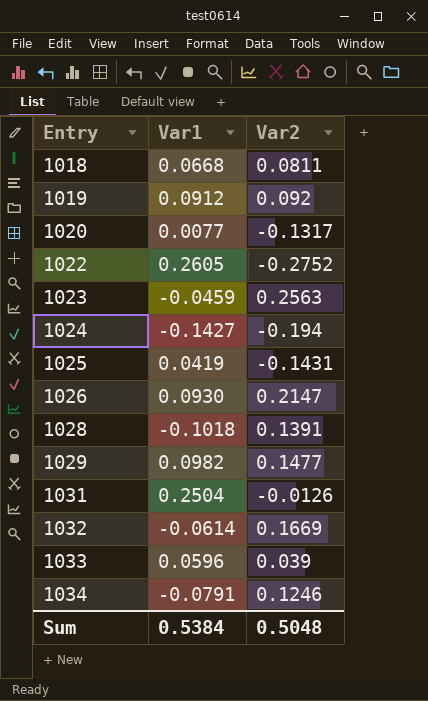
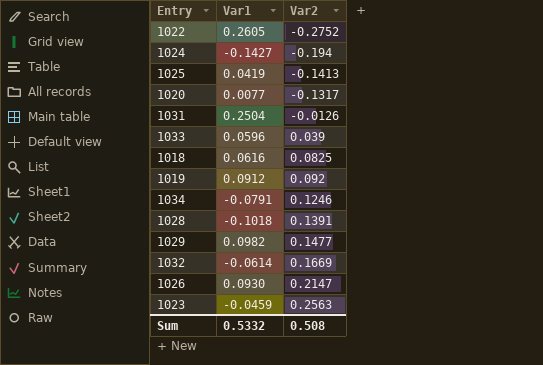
row order: Entry ascending -> Var2 ascending
1025 | Var2: -0.1431 -> -0.1413
1018 | Var1: 0.0668 -> 0.0616
1018 | Var2: 0.0811 -> 0.0825
Sum | Var1: 0.5384 -> 0.5332
Sum | Var2: 0.5048 -> 0.508

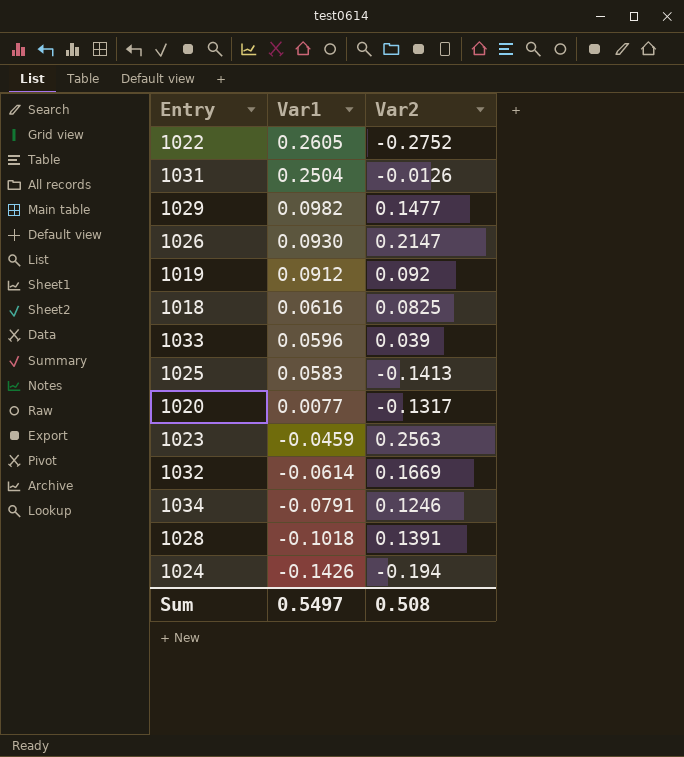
row order: Var2 ascending -> Var1 descending
1025 | Var1: 0.0419 -> 0.0583
1024 | Var1: -0.1427 -> -0.1426
Sum | Var1: 0.5332 -> 0.5497

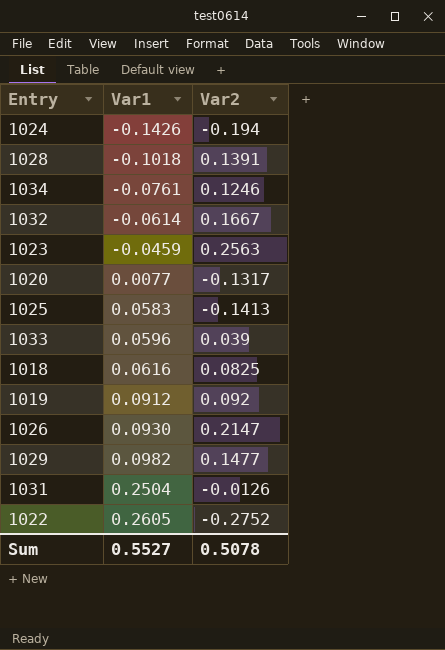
row order: Var1 descending -> Var1 ascending
1034 | Var1: -0.0791 -> -0.0761
1032 | Var2: 0.1669 -> 0.1667
Sum | Var1: 0.5497 -> 0.5527
Sum | Var2: 0.508 -> 0.5078

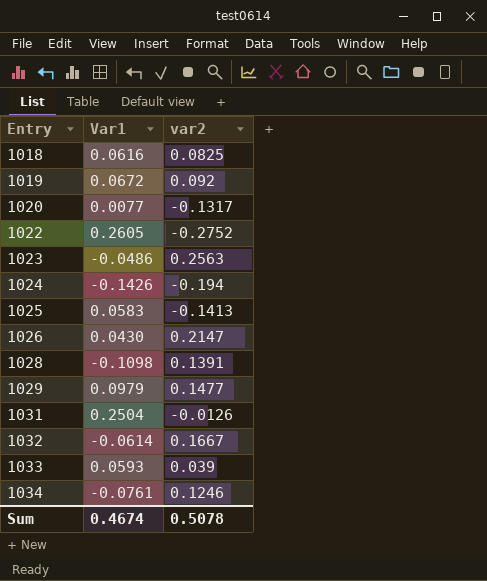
row order: Var1 ascending -> Entry ascending
column name: Var2 -> var2
1019 | Var1: 0.0912 -> 0.0672
1023 | Var1: -0.0459 -> -0.0486
1026 | Var1: 0.0930 -> 0.0430
1028 | Var1: -0.1018 -> -0.1098
1029 | Var1: 0.0982 -> 0.0979
1033 | Var1: 0.0596 -> 0.0593
Sum | Var1: 0.5527 -> 0.4674

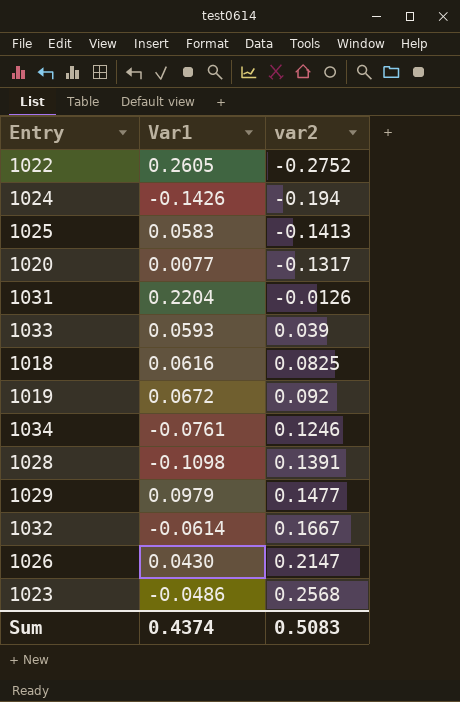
row order: Entry ascending -> var2 ascending
1031 | Var1: 0.2504 -> 0.2204
1023 | var2: 0.2563 -> 0.2568
Sum | Var1: 0.4674 -> 0.4374
Sum | var2: 0.5078 -> 0.5083

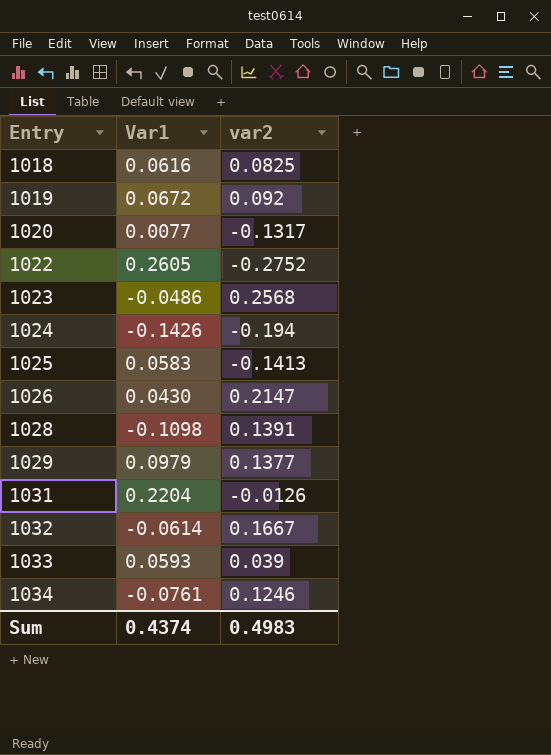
row order: var2 ascending -> Entry ascending
1029 | var2: 0.1477 -> 0.1377
Sum | var2: 0.5083 -> 0.4983

